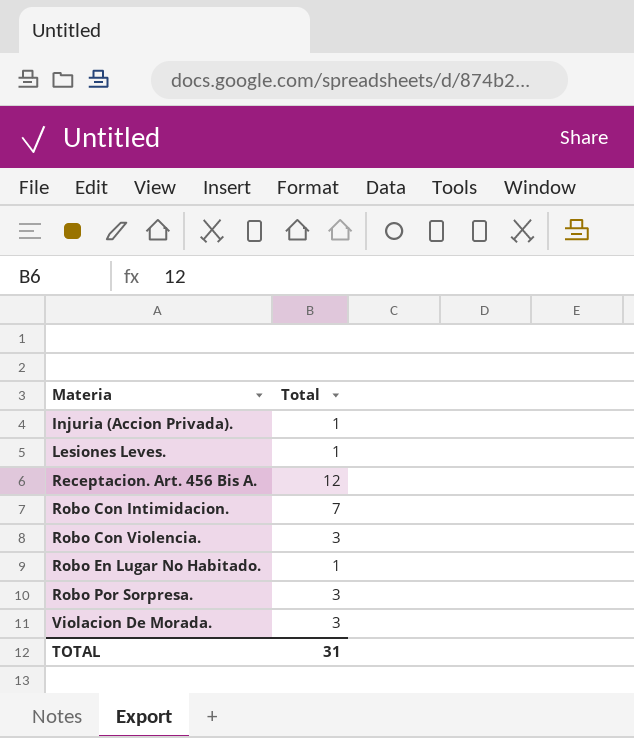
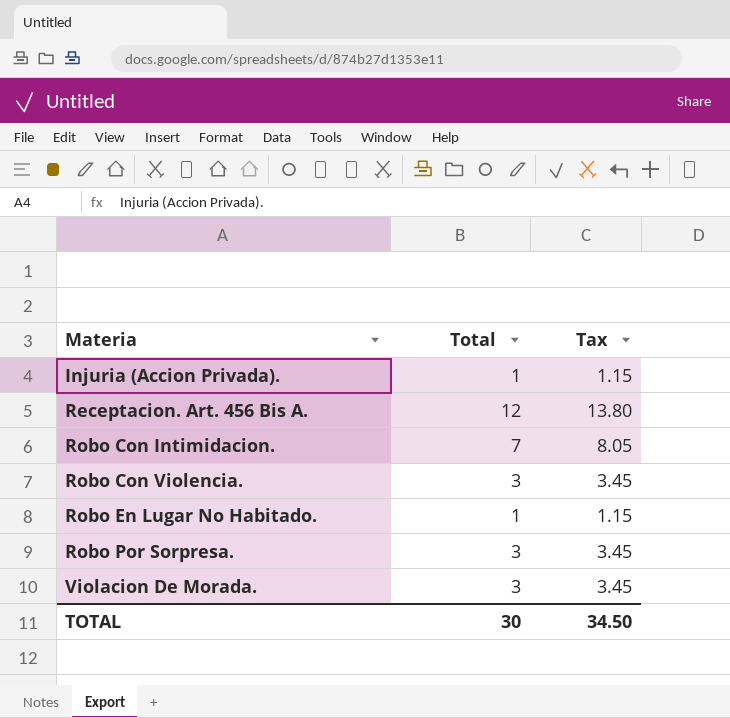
column Tax | formula: none -> [Total] * 1.15
row Lesiones Leves.: 1 -> none
TOTAL | Total: 31 -> 30

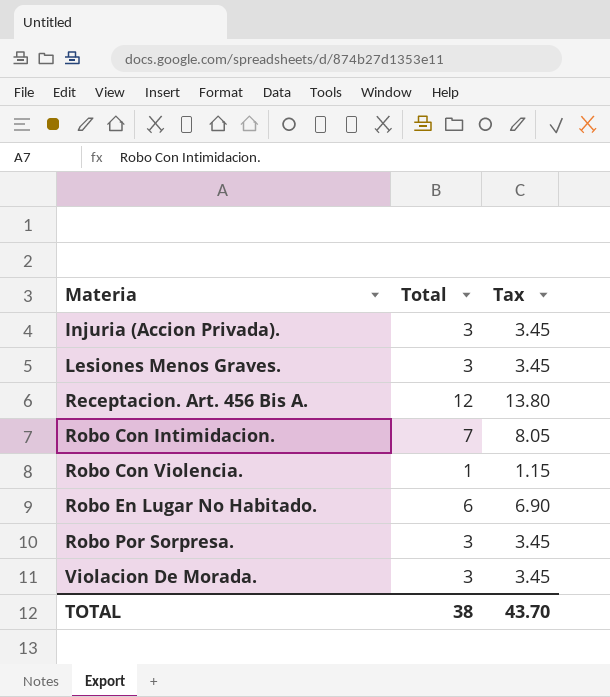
Injuria (Accion Privada). | Total: 1 -> 3
Injuria (Accion Privada). | Tax: 1.15 -> 3.45
row Lesiones Menos Graves.: none -> 3 | 3.45
Robo Con Violencia. | Total: 3 -> 1
Robo Con Violencia. | Tax: 3.45 -> 1.15
Robo En Lugar No Habitado. | Total: 1 -> 6
Robo En Lugar No Habitado. | Tax: 1.15 -> 6.90
TOTAL | Total: 30 -> 38
TOTAL | Tax: 34.50 -> 43.70

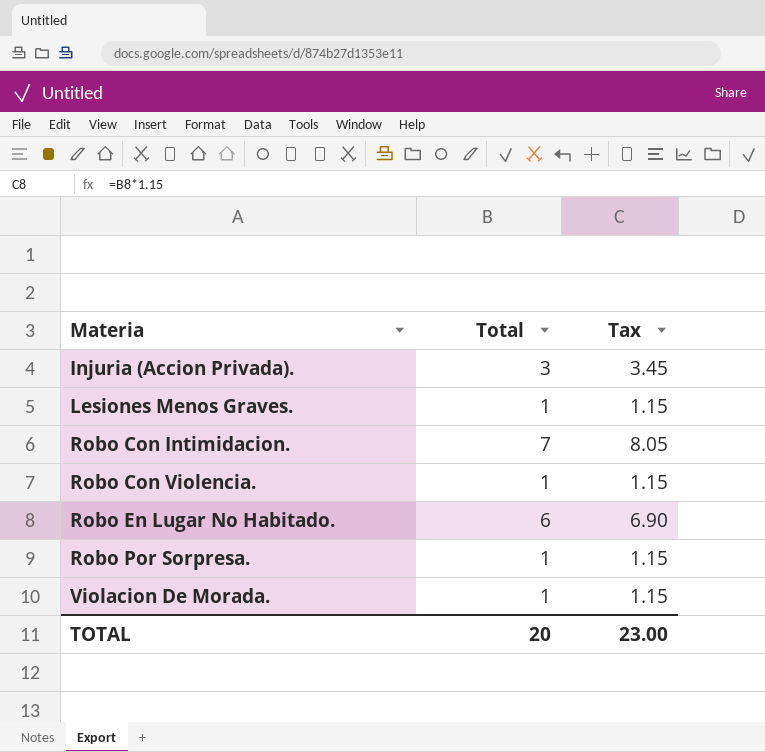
row Receptacion. Art. 456 Bis A.: 12 | 13.80 -> none
Lesiones Menos Graves. | Total: 3 -> 1
Lesiones Menos Graves. | Tax: 3.45 -> 1.15
Robo Por Sorpresa. | Total: 3 -> 1
Robo Por Sorpresa. | Tax: 3.45 -> 1.15
Violacion De Morada. | Total: 3 -> 1
Violacion De Morada. | Tax: 3.45 -> 1.15
TOTAL | Total: 38 -> 20
TOTAL | Tax: 43.70 -> 23.00

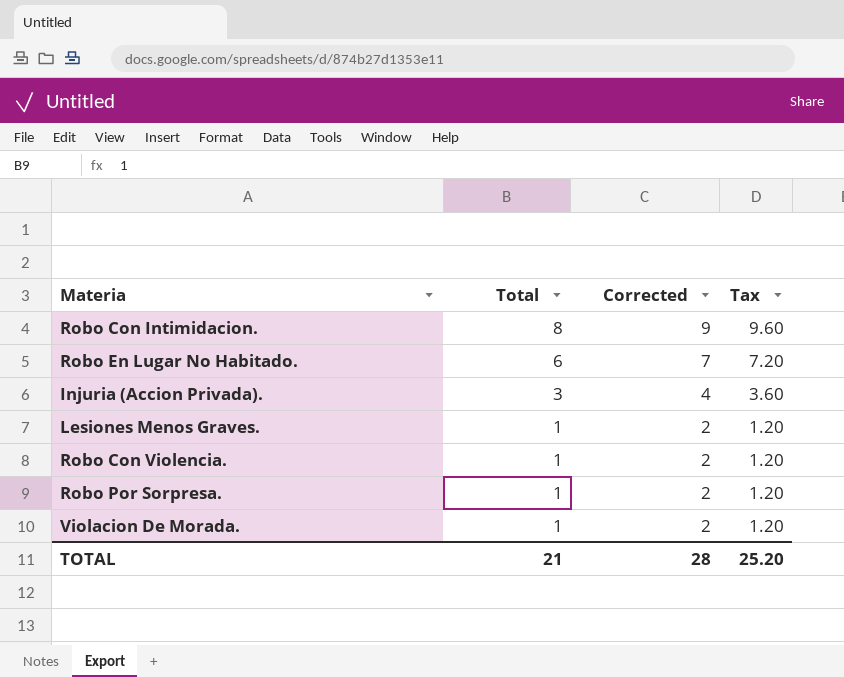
row order: Materia ascending -> Total descending
column Corrected | formula: none -> [Total] + 1
column Tax | formula: [Total] * 1.15 -> [Total] * 1.2
Robo Con Intimidacion. | Total: 7 -> 8
TOTAL | Total: 20 -> 21
TOTAL | Tax: 23.00 -> 25.20

